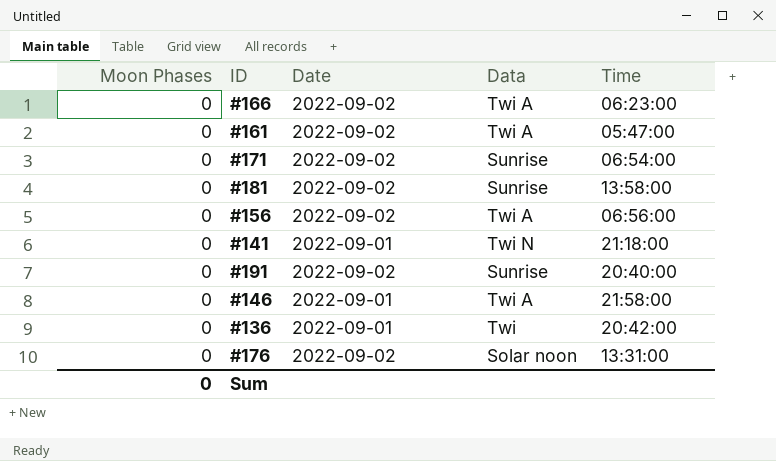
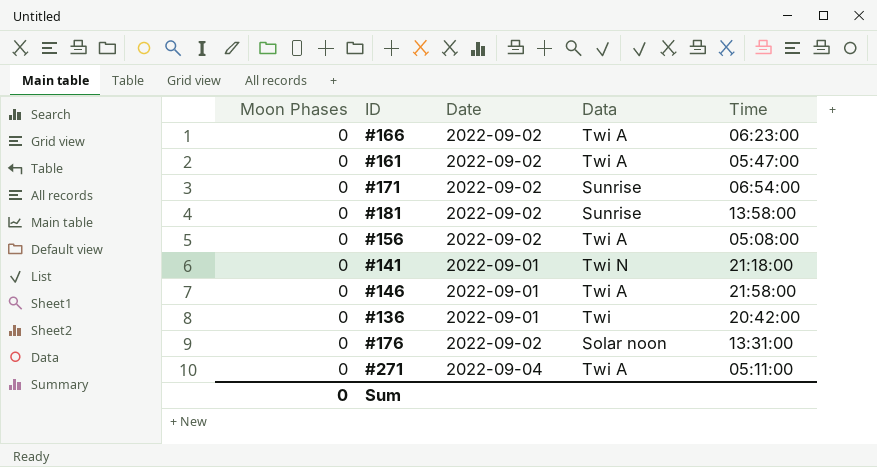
row #191: 0 | 2022-09-02 | Sunrise | 20:40:00 -> none
#156 | Time: 06:56:00 -> 05:08:00
row #271: none -> 0 | 2022-09-04 | Twi A | 05:11:00

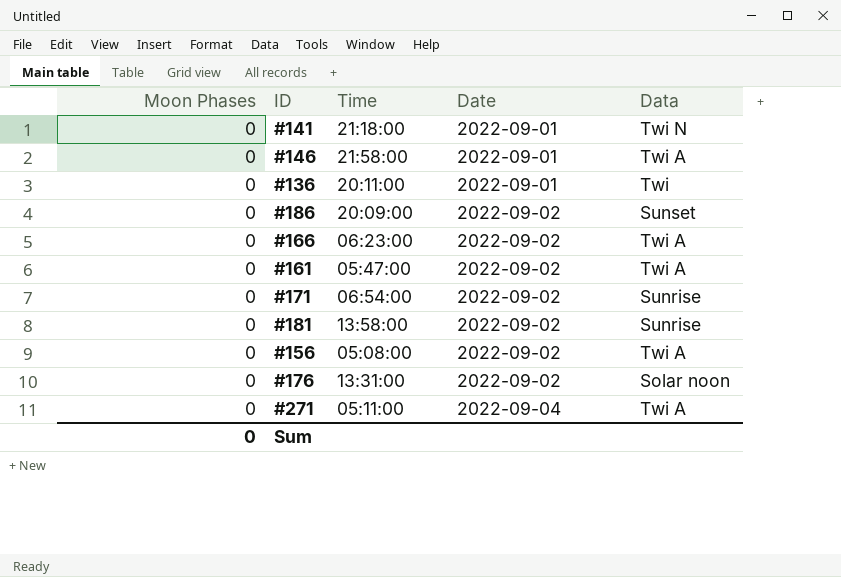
row order: none -> Date ascending
column Time | position: 5 -> 3
#136 | Time: 20:42:00 -> 20:11:00
row #186: none -> 0 | 20:09:00 | 2022-09-02 | Sunset

